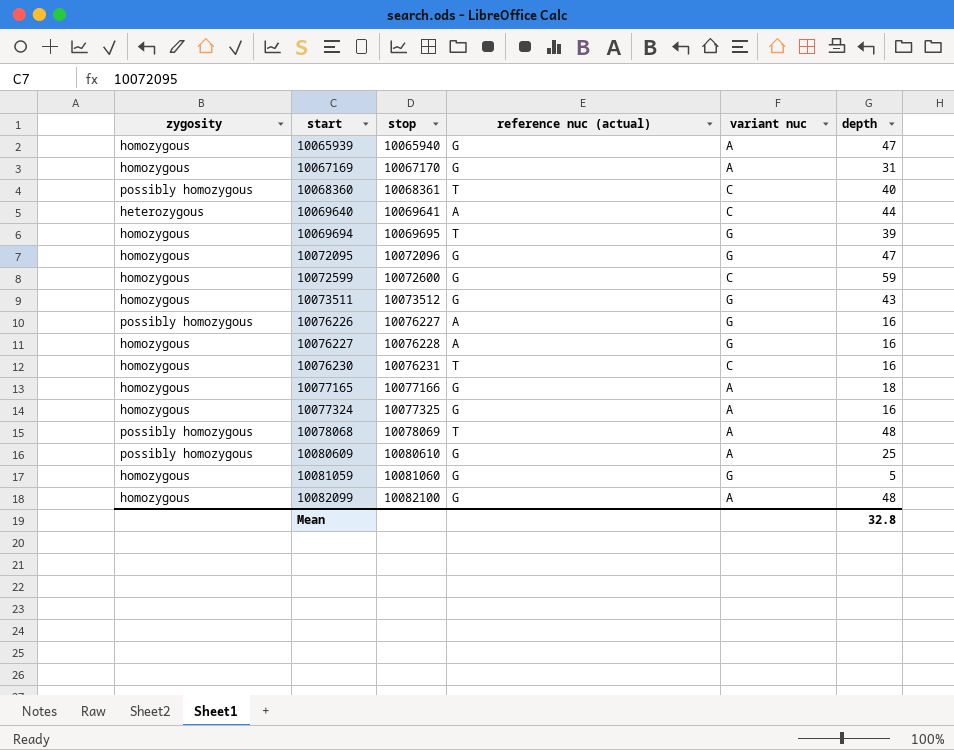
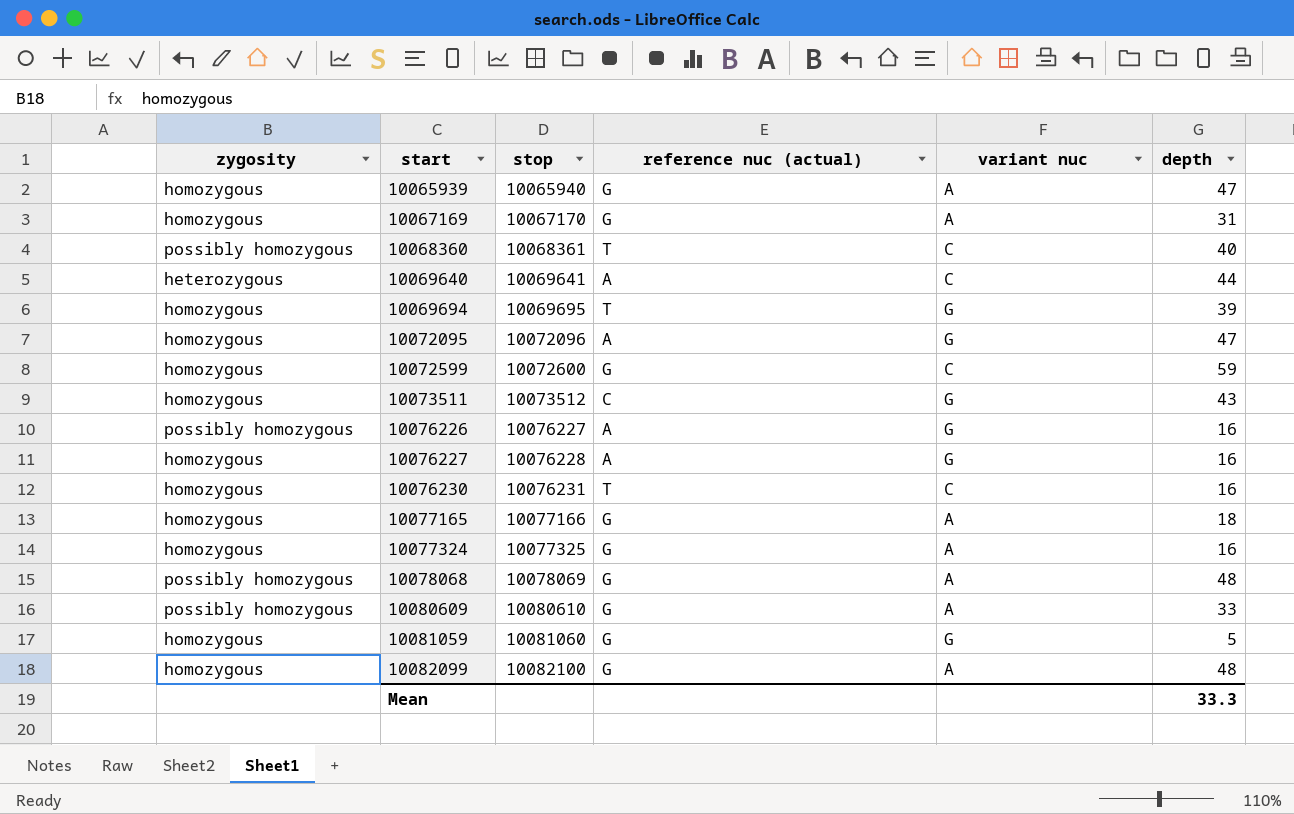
10072095 | reference nuc (actual): G -> A
10073511 | reference nuc (actual): G -> C
10078068 | reference nuc (actual): T -> G
10080609 | depth: 25 -> 33
Mean | depth: 32.8 -> 33.3

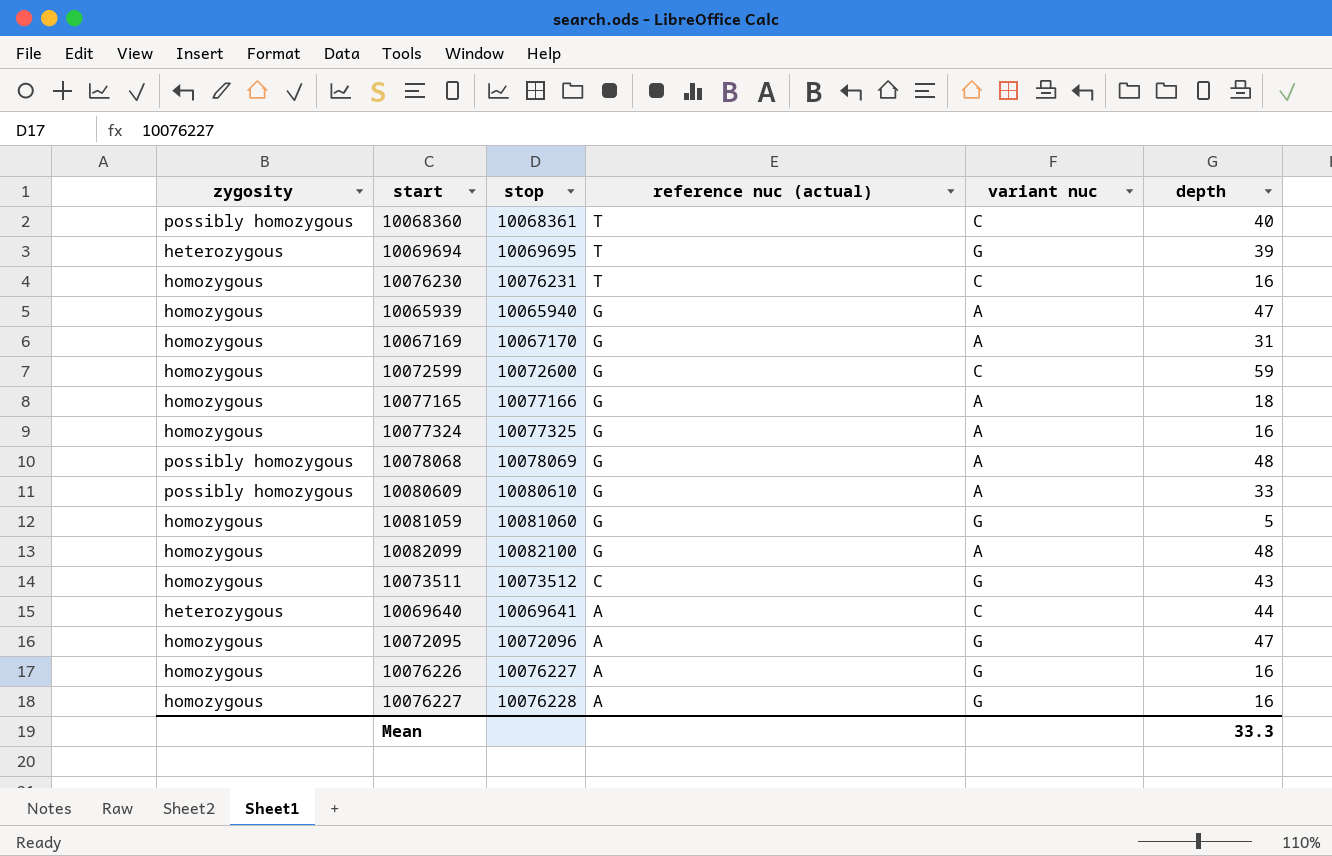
row order: start ascending -> reference nuc (actual) descending
10069694 | zygosity: homozygous -> heterozygous
10076226 | zygosity: possibly homozygous -> homozygous

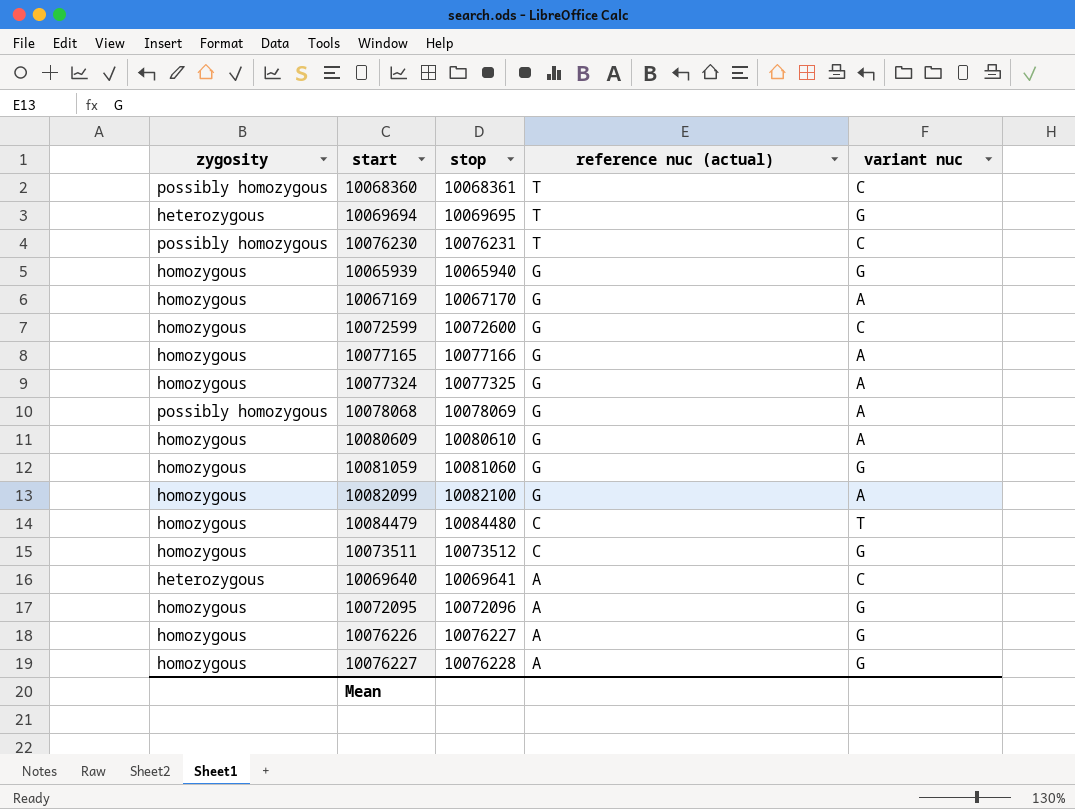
column depth | position: 6 -> none
10076230 | zygosity: homozygous -> possibly homozygous
10065939 | variant nuc: A -> G
10080609 | zygosity: possibly homozygous -> homozygous
row 10084479: none -> homozygous | 10084480 | C | T

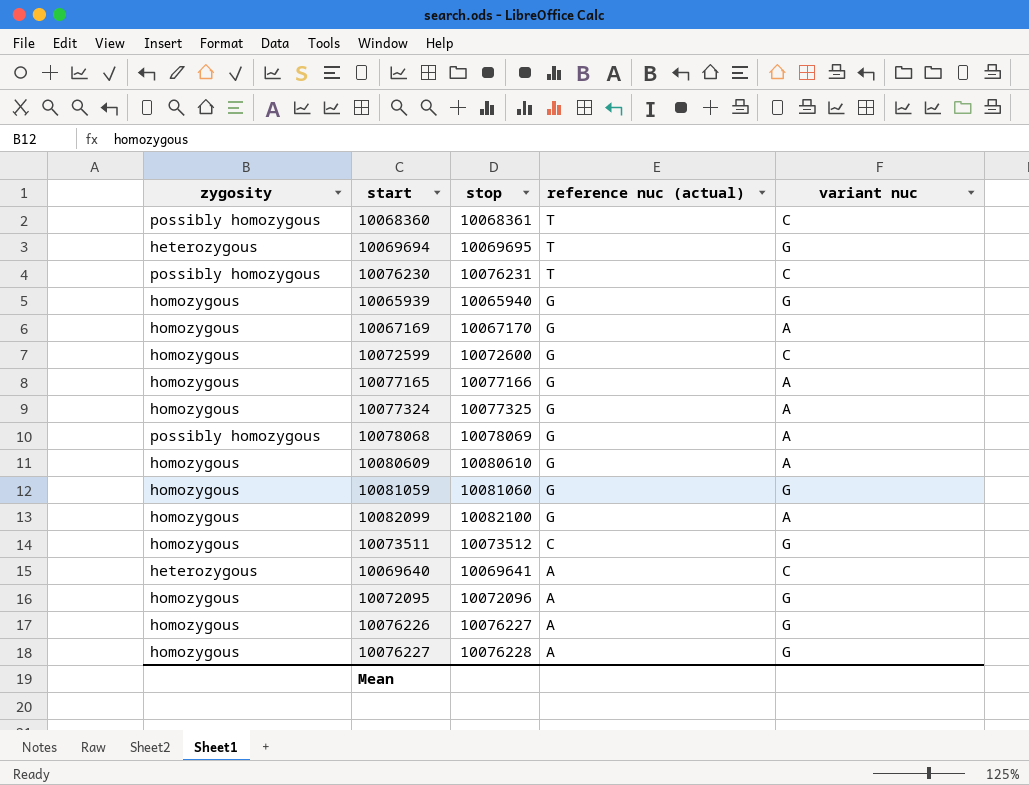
row 10084479: homozygous | 10084480 | C | T -> none

